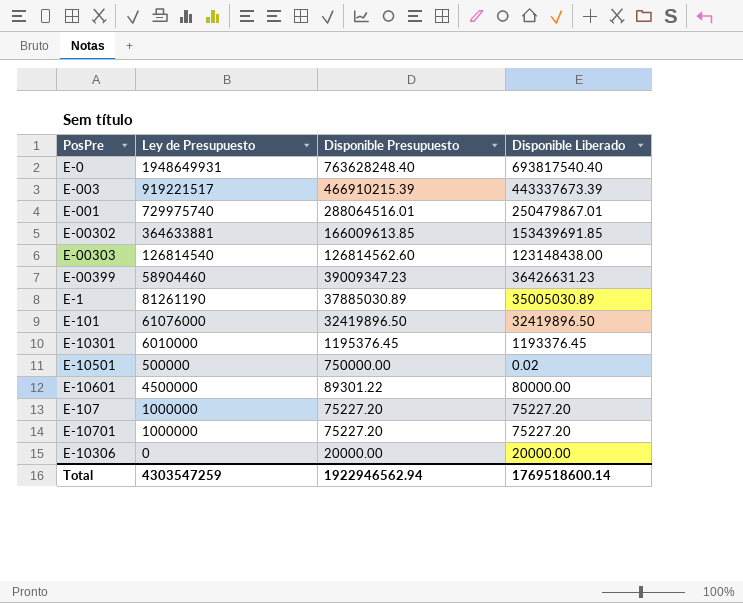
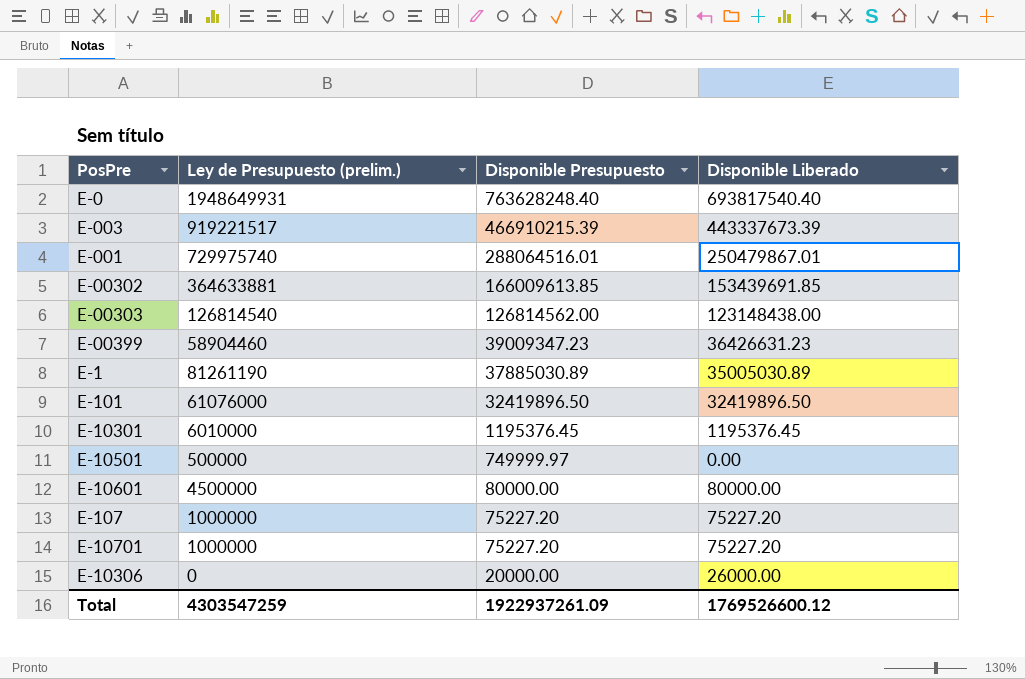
column name: Ley de Presupuesto -> Ley de Presupuesto (prelim.)
E-00303 | Disponible Presupuesto: 126814562.60 -> 126814562.00
E-10301 | Disponible Liberado: 1193376.45 -> 1195376.45
E-10501 | Disponible Presupuesto: 750000.00 -> 749999.97
E-10501 | Disponible Liberado: 0.02 -> 0.00
E-10601 | Disponible Presupuesto: 89301.22 -> 80000.00
E-10306 | Disponible Liberado: 20000.00 -> 26000.00
Total | Disponible Presupuesto: 1922946562.94 -> 1922937261.09
Total | Disponible Liberado: 1769518600.14 -> 1769526600.12

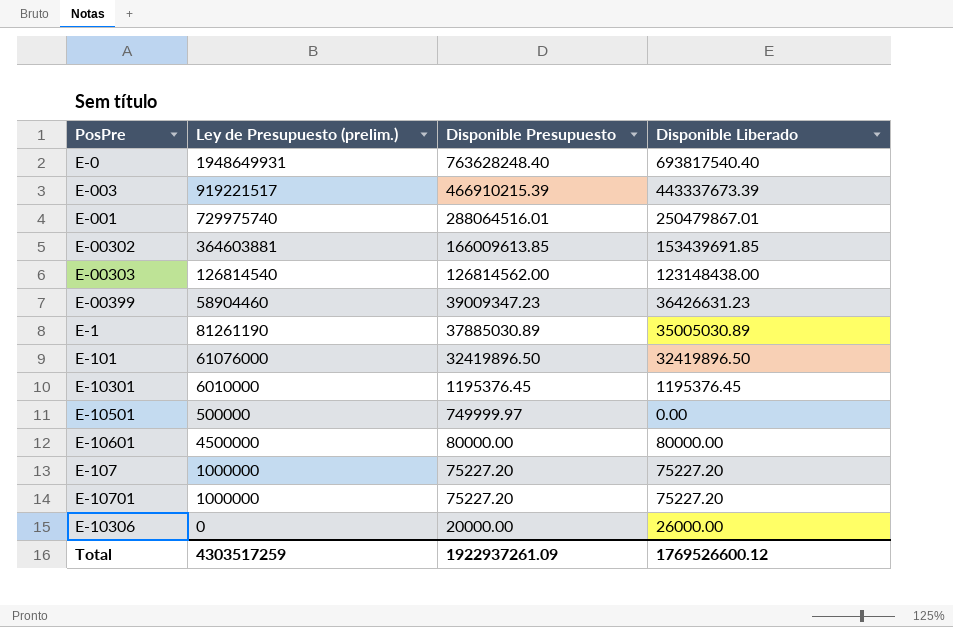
E-00302 | Ley de Presupuesto (prelim.): 364633881 -> 364603881
Total | Ley de Presupuesto (prelim.): 4303547259 -> 4303517259

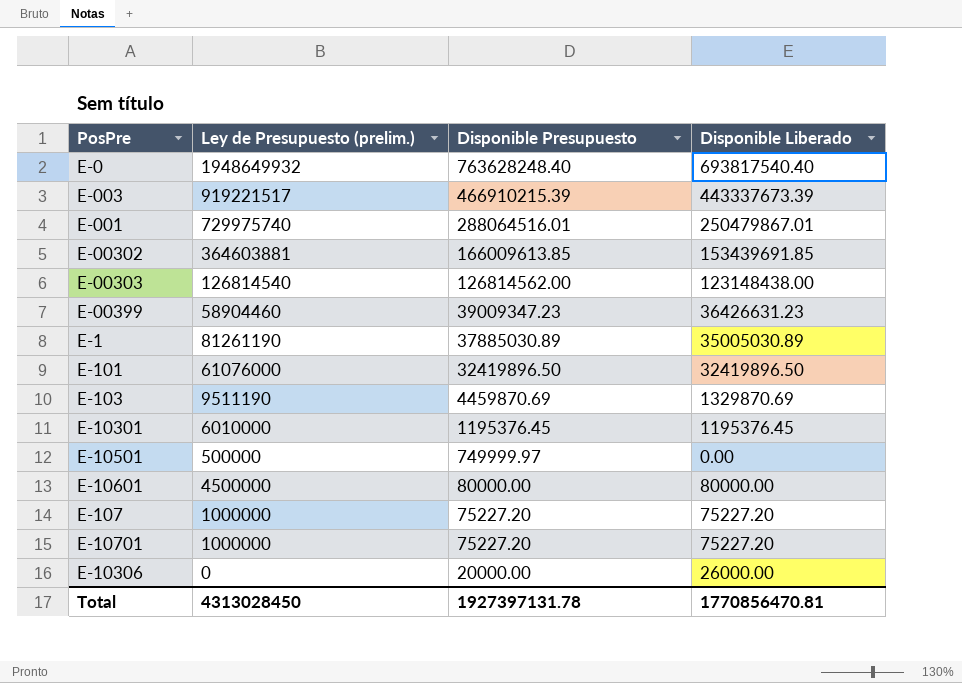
E-0 | Ley de Presupuesto (prelim.): 1948649931 -> 1948649932
row E-103: none -> 9511190 | 4459870.69 | 1329870.69
Total | Ley de Presupuesto (prelim.): 4303517259 -> 4313028450
Total | Disponible Presupuesto: 1922937261.09 -> 1927397131.78
Total | Disponible Liberado: 1769526600.12 -> 1770856470.81

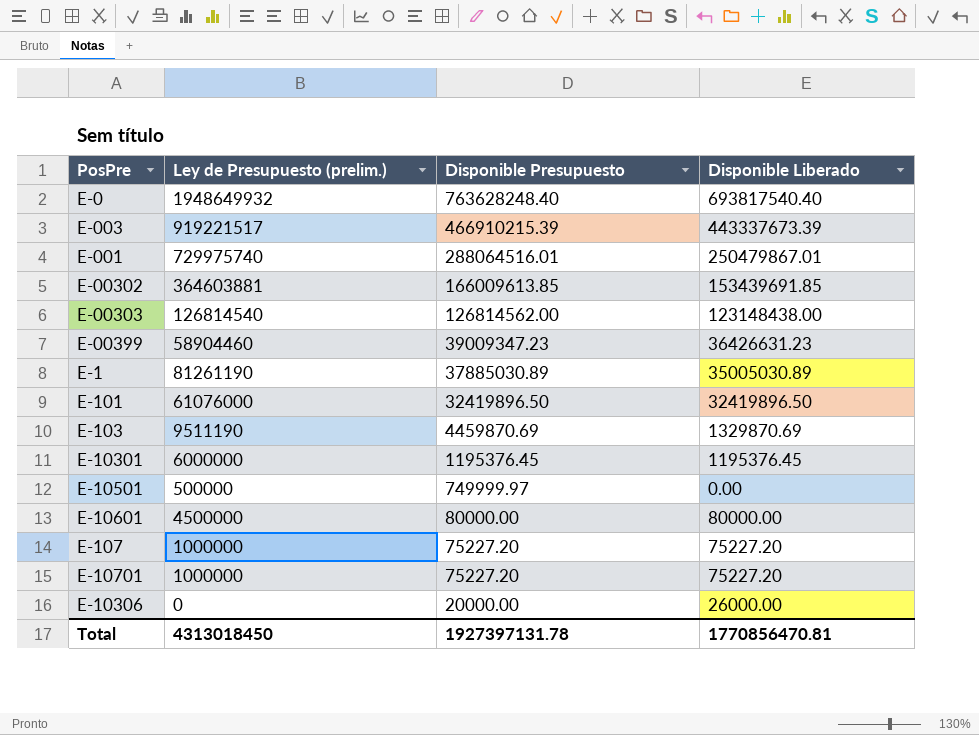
E-10301 | Ley de Presupuesto (prelim.): 6010000 -> 6000000
Total | Ley de Presupuesto (prelim.): 4313028450 -> 4313018450

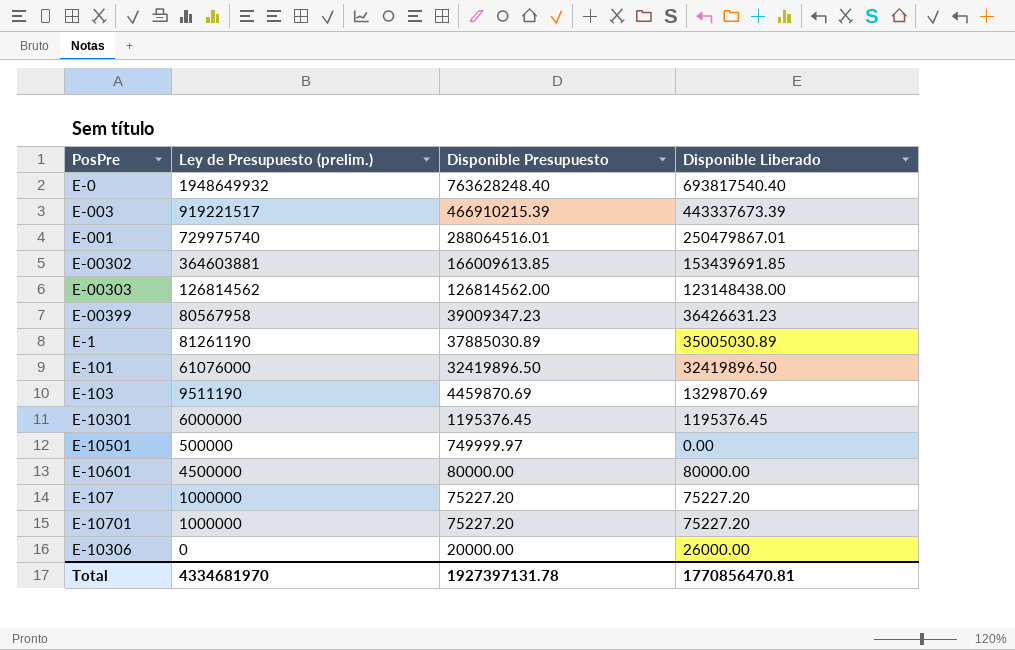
E-00303 | Ley de Presupuesto (prelim.): 126814540 -> 126814562
E-00399 | Ley de Presupuesto (prelim.): 58904460 -> 80567958
Total | Ley de Presupuesto (prelim.): 4313018450 -> 4334681970

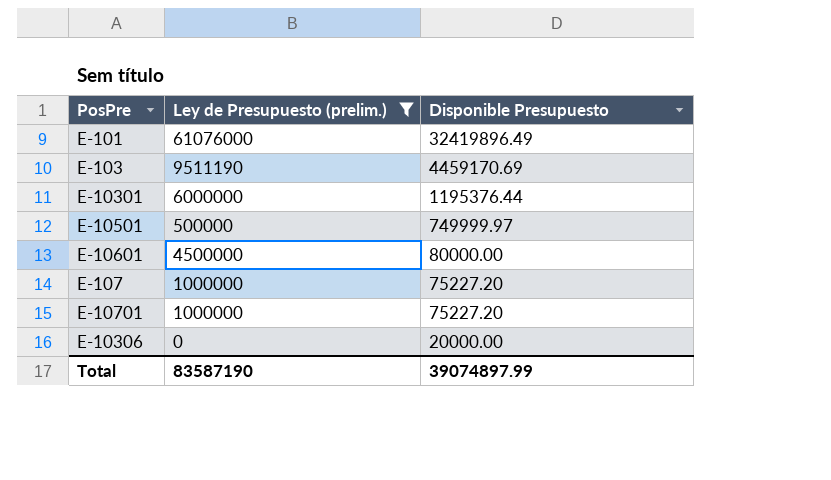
filter: none -> Ley de Presupuesto (prelim.) <= 61076000
column Disponible Liberado | position: 4 -> none
E-101 | Disponible Presupuesto: 32419896.50 -> 32419896.49
E-103 | Disponible Presupuesto: 4459870.69 -> 4459170.69
E-10301 | Disponible Presupuesto: 1195376.45 -> 1195376.44
Total | Ley de Presupuesto (prelim.): 4334681970 -> 83587190
Total | Disponible Presupuesto: 1927397131.78 -> 39074897.99

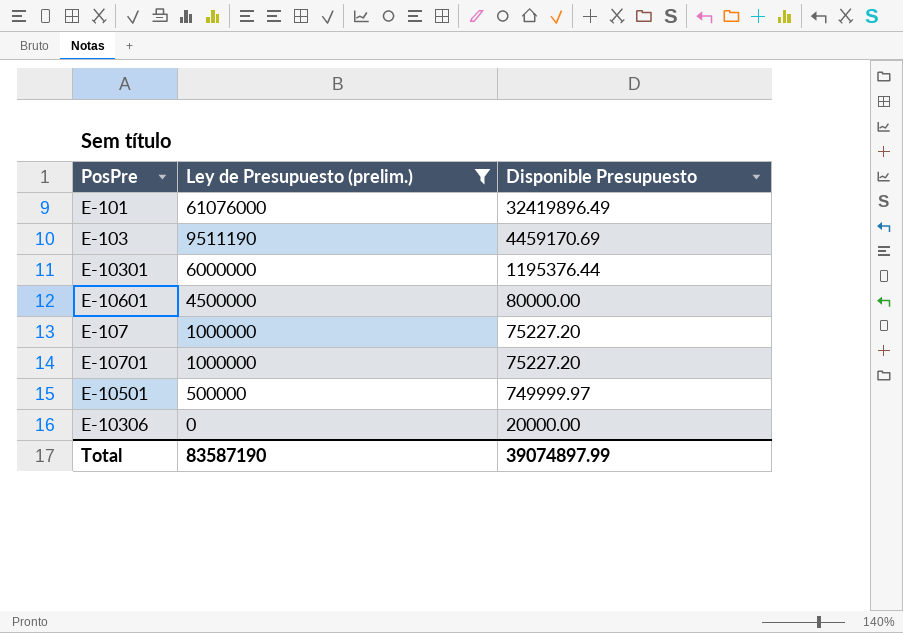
row order: Disponible Presupuesto descending -> Ley de Presupuesto (prelim.) descending

